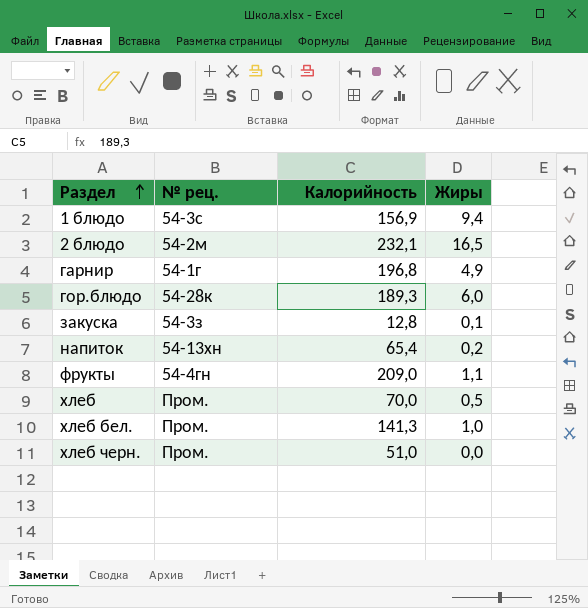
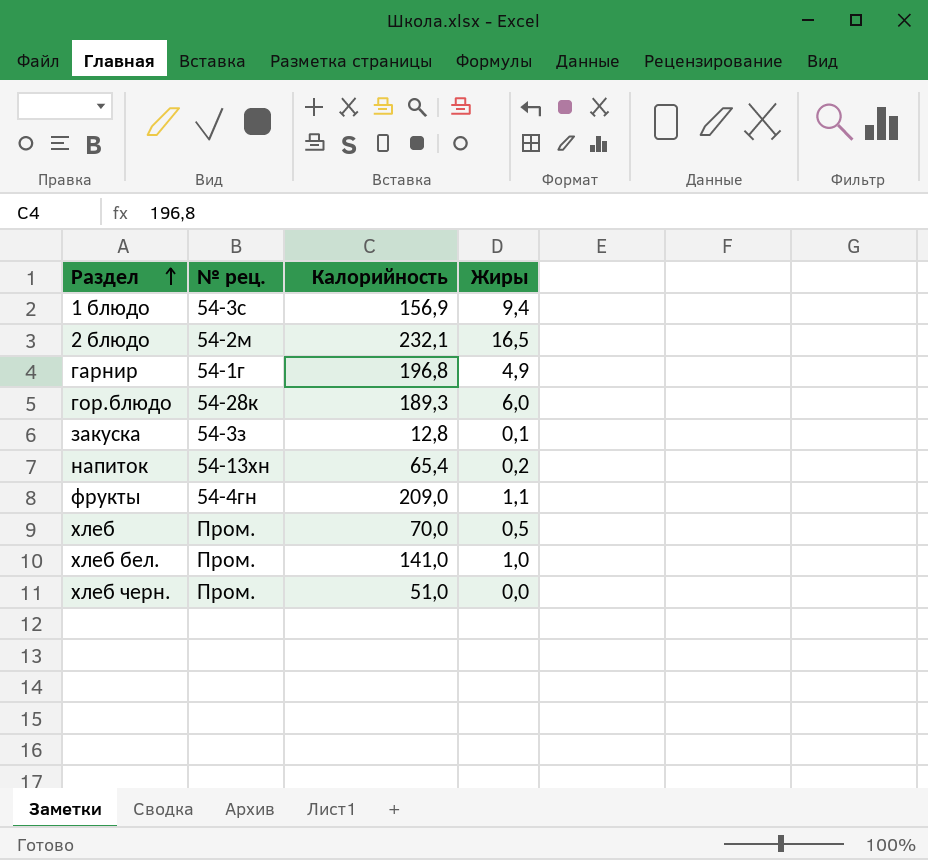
хлеб бел. | Калорийность: 141,3 -> 141,0

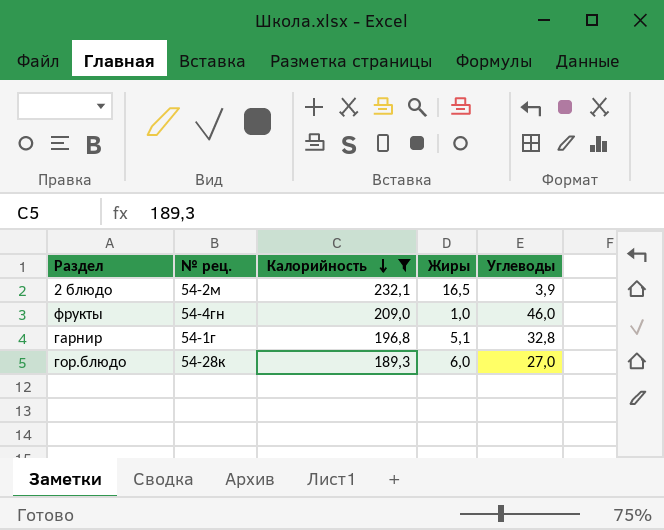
filter: none -> Калорийность >= 189,3
row order: Раздел ascending -> Калорийность descending
column Углеводы | position: none -> 5
фрукты | Жиры: 1,1 -> 1,0
гарнир | Жиры: 4,9 -> 5,1

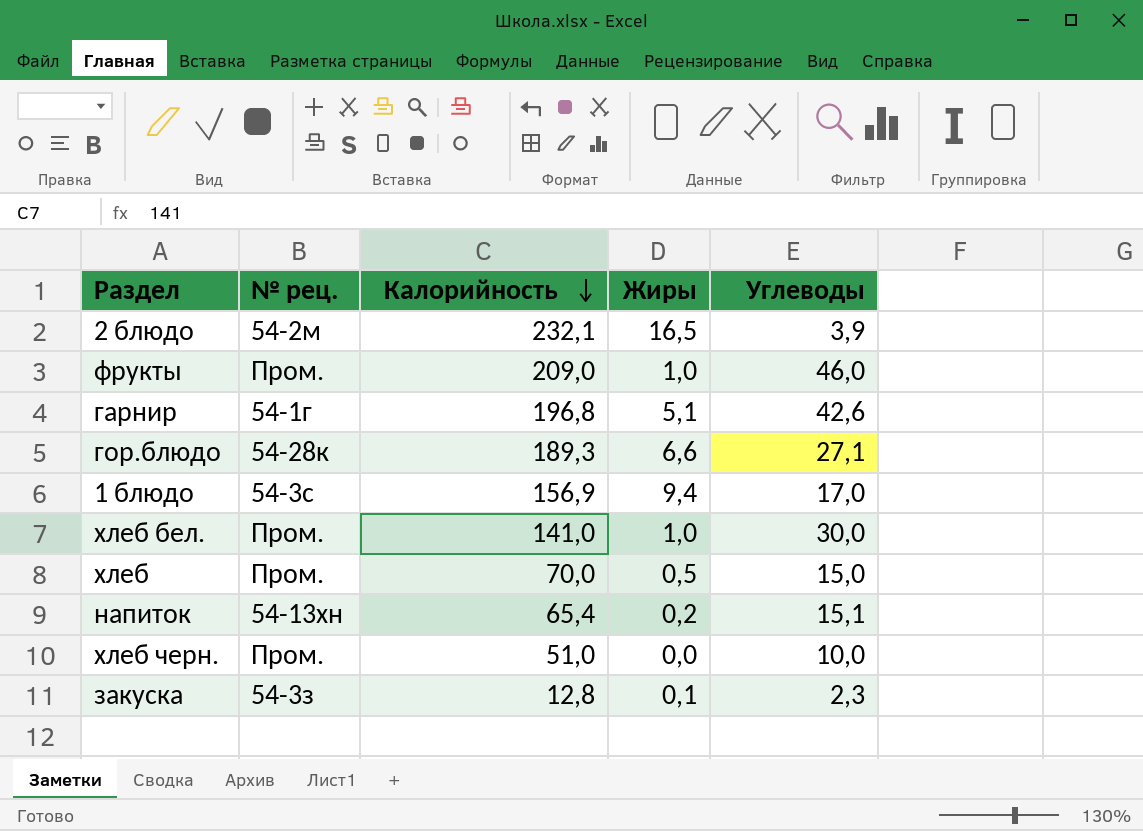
filter: Калорийность >= 189,3 -> none
фрукты | № рец.: 54-4гн -> Пром.
гарнир | Углеводы: 32,8 -> 42,6
гор.блюдо | Жиры: 6,0 -> 6,6
гор.блюдо | Углеводы: 27,0 -> 27,1

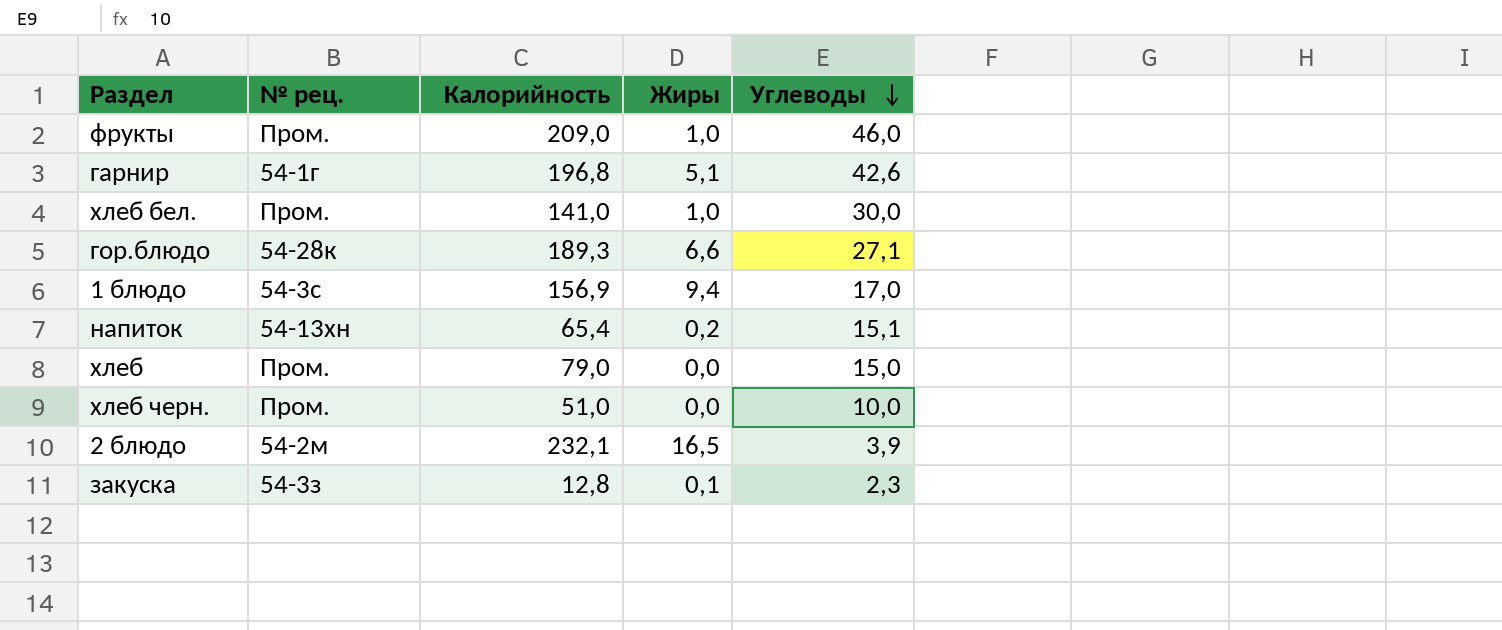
row order: Калорийность descending -> Углеводы descending
хлеб | Калорийность: 70,0 -> 79,0
хлеб | Жиры: 0,5 -> 0,0

